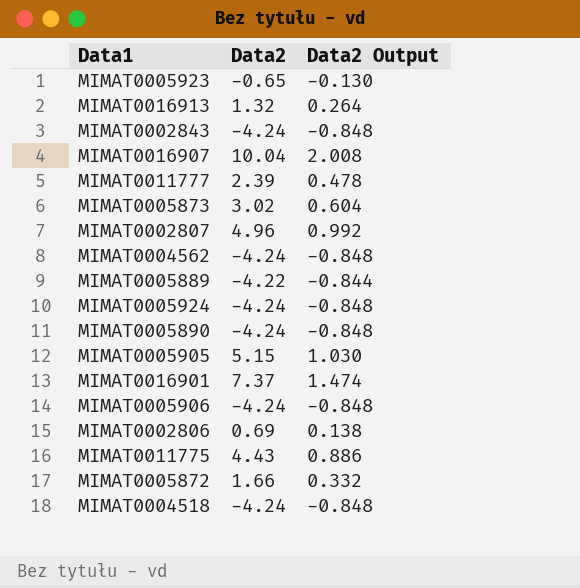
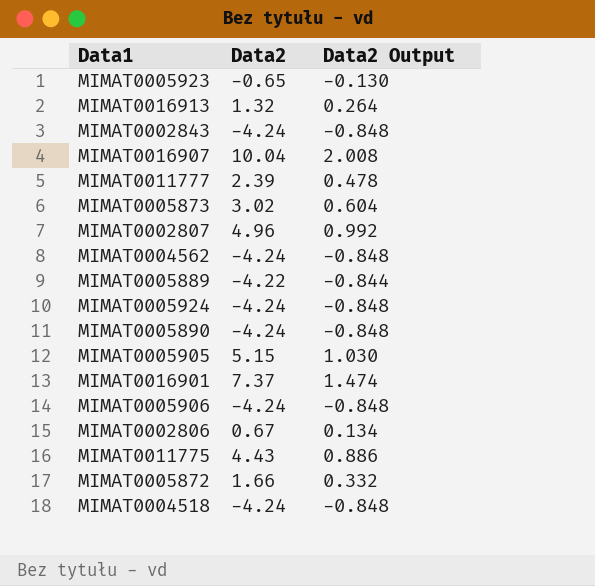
MIMAT0002806 | Data2: 0.69 -> 0.67
MIMAT0002806 | Data2 Output: 0.138 -> 0.134

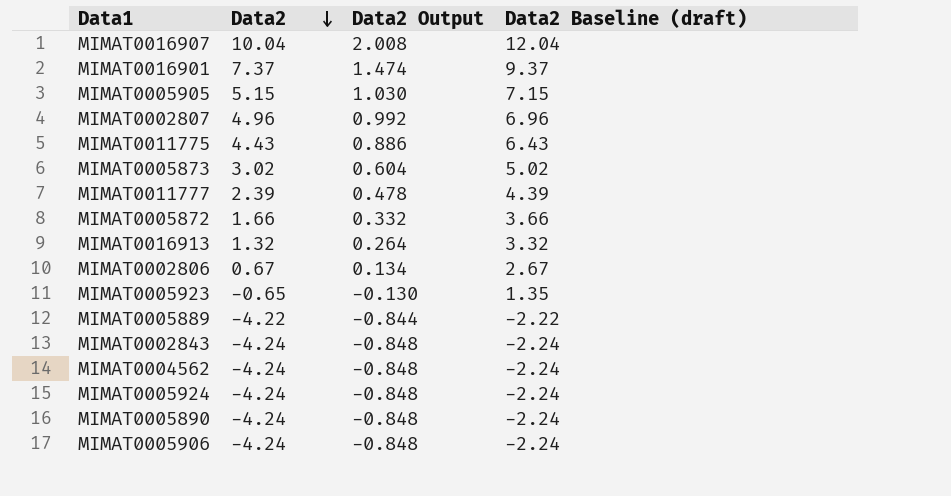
row order: none -> Data2 descending
column Data2 Baseline (draft) | formula: none -> [Data2] + 2
row MIMAT0004518: -4.24 | -0.848 -> none

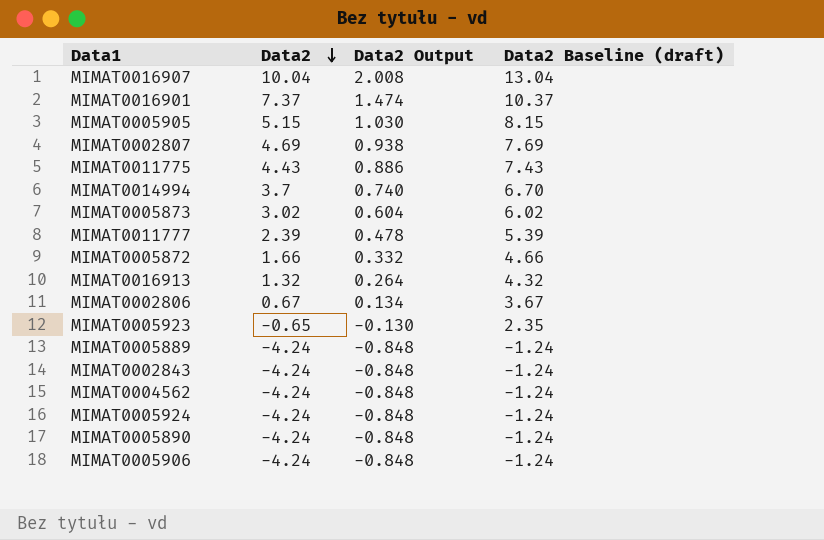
column Data2 Baseline (draft) | formula: [Data2] + 2 -> [Data2] + 3
MIMAT0002807 | Data2: 4.96 -> 4.69
MIMAT0002807 | Data2 Output: 0.992 -> 0.938
row MIMAT0014994: none -> 3.7 | 0.740 | 6.70
MIMAT0005889 | Data2: -4.22 -> -4.24
MIMAT0005889 | Data2 Output: -0.844 -> -0.848

